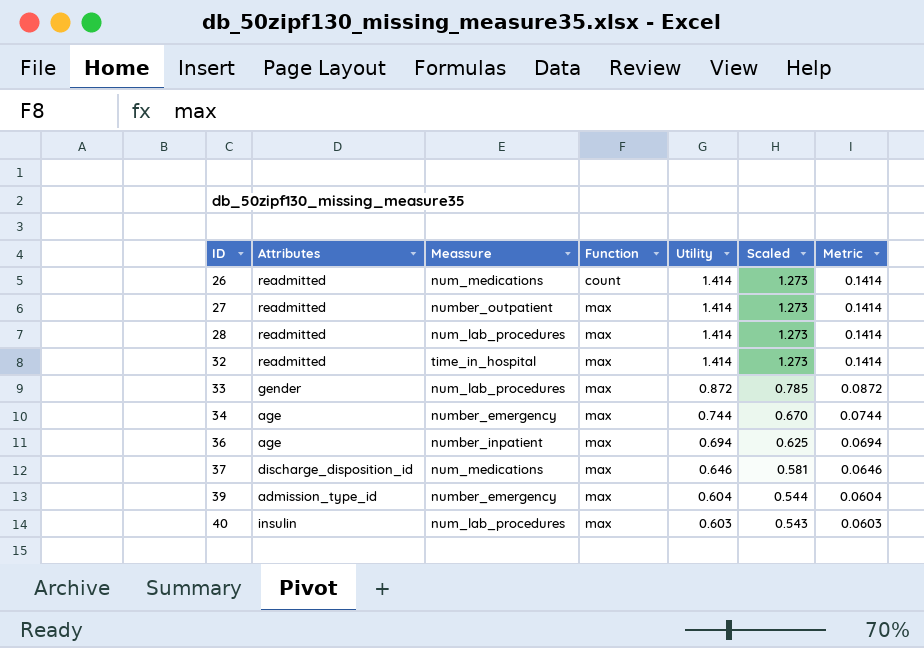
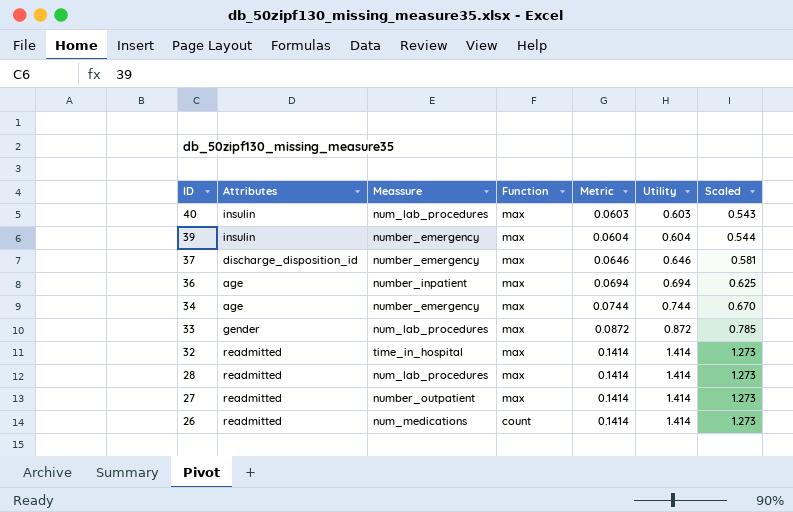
row order: ID ascending -> ID descending
column Metric | position: 7 -> 5
39 | Attributes: admission_type_id -> insulin
37 | Meassure: num_medications -> number_emergency

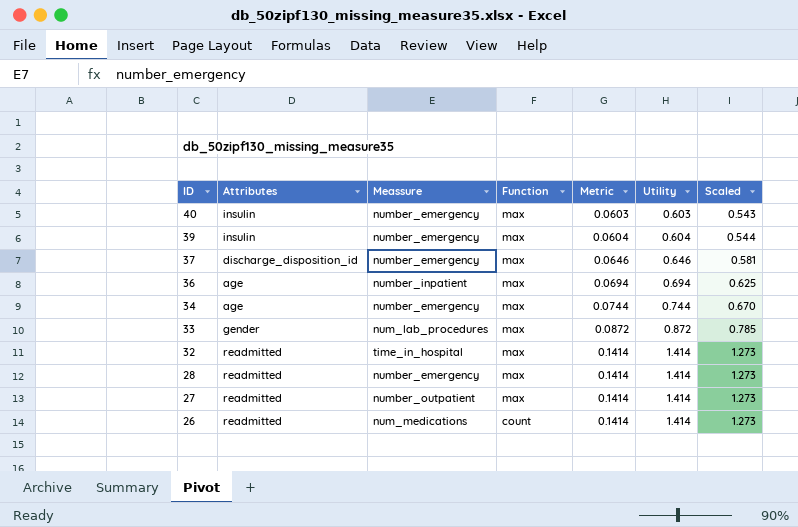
40 | Meassure: num_lab_procedures -> number_emergency
28 | Meassure: num_lab_procedures -> number_emergency

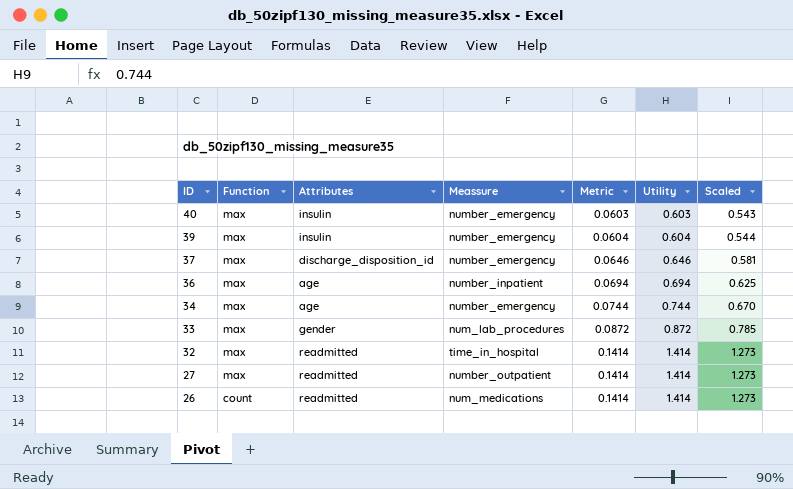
column Function | position: 4 -> 2
row 28: readmitted | number_emergency | max | 0.1414 | 1.414 | 1.273 -> none

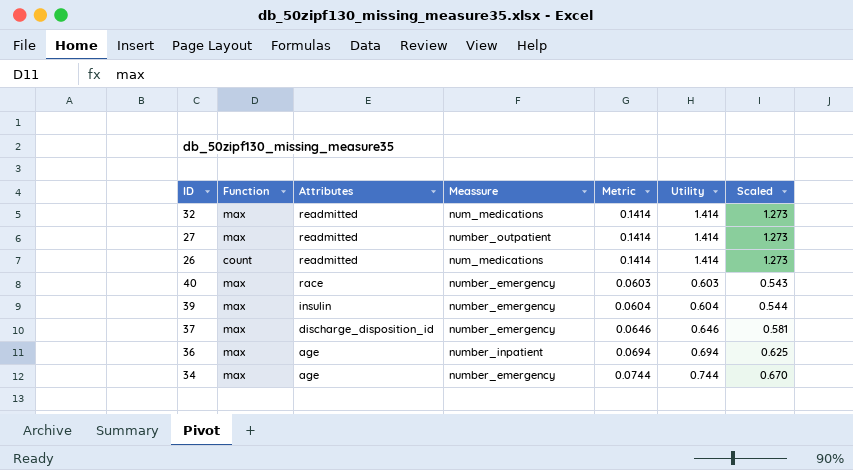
row order: ID descending -> Attributes descending
row 33: max | gender | num_lab_procedures | 0.0872 | 0.872 | 0.785 -> none
32 | Meassure: time_in_hospital -> num_medications
40 | Attributes: insulin -> race

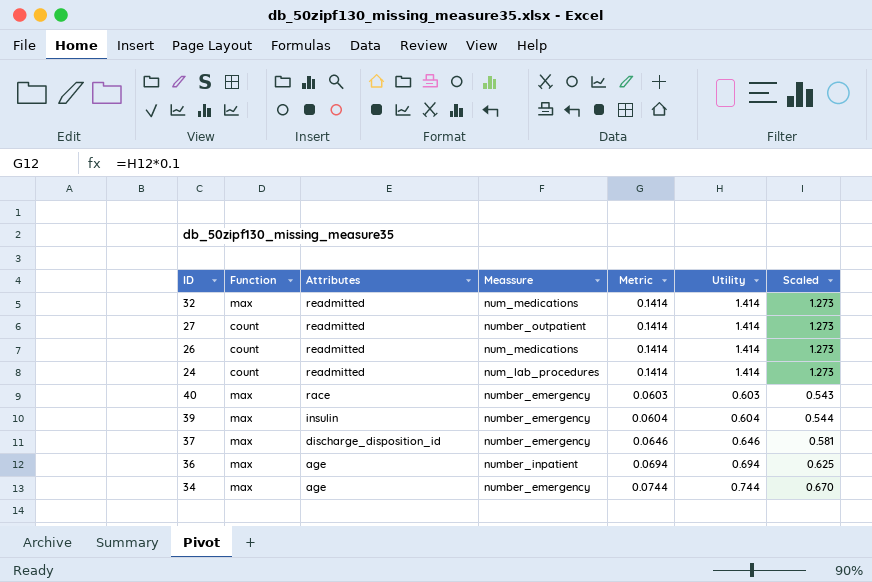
27 | Function: max -> count
row 24: none -> count | readmitted | num_lab_procedures | 0.1414 | 1.414 | 1.273

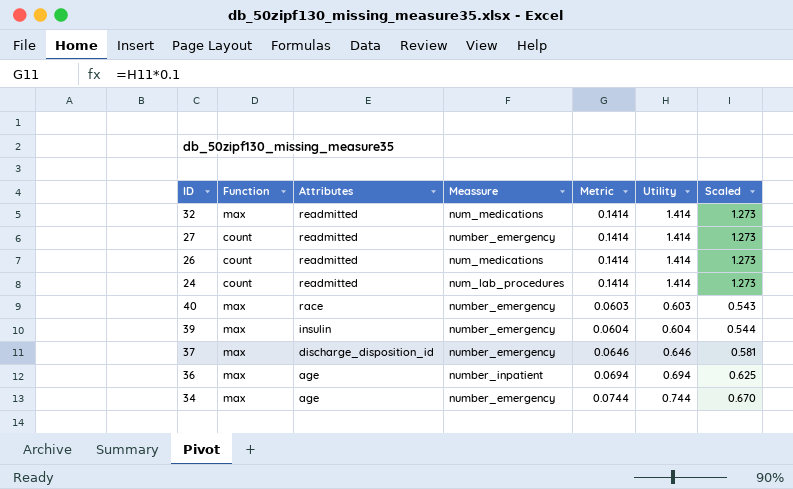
27 | Meassure: number_outpatient -> number_emergency

